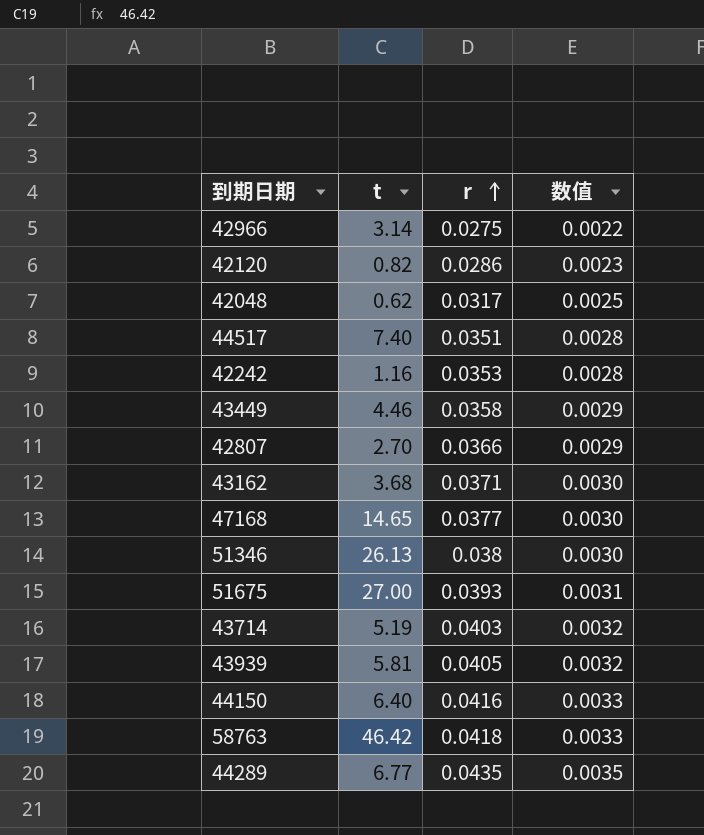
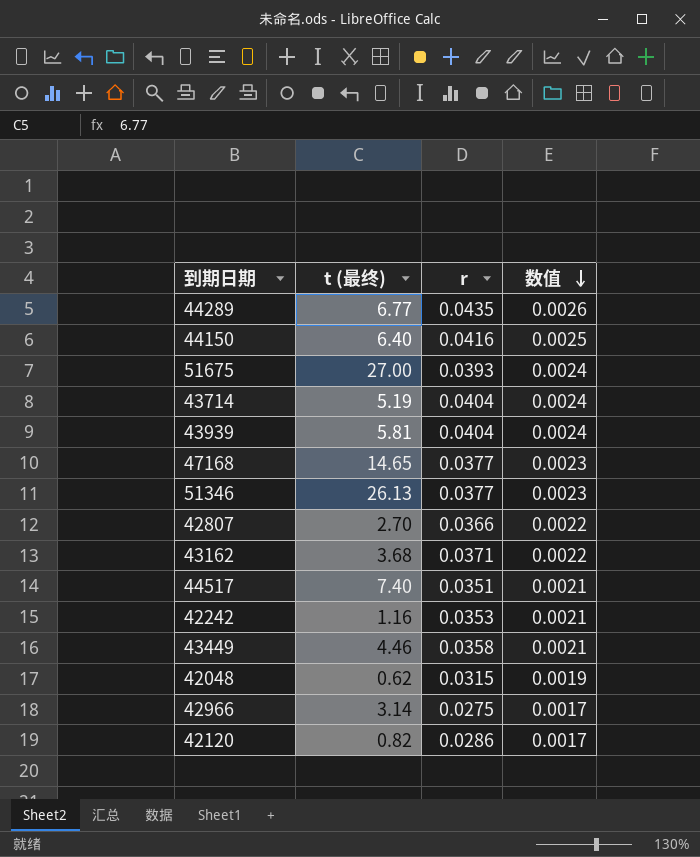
row order: r ascending -> 数值 descending
column name: t -> t (最终)
column 数值 | formula: [r] * 0.08 -> [r] * 0.06
row 58763: 46.42 | 0.0418 | 0.0033 -> none
43714 | r: 0.0403 -> 0.0404
43939 | r: 0.0405 -> 0.0404
51346 | r: 0.038 -> 0.0377
42048 | r: 0.0317 -> 0.0315

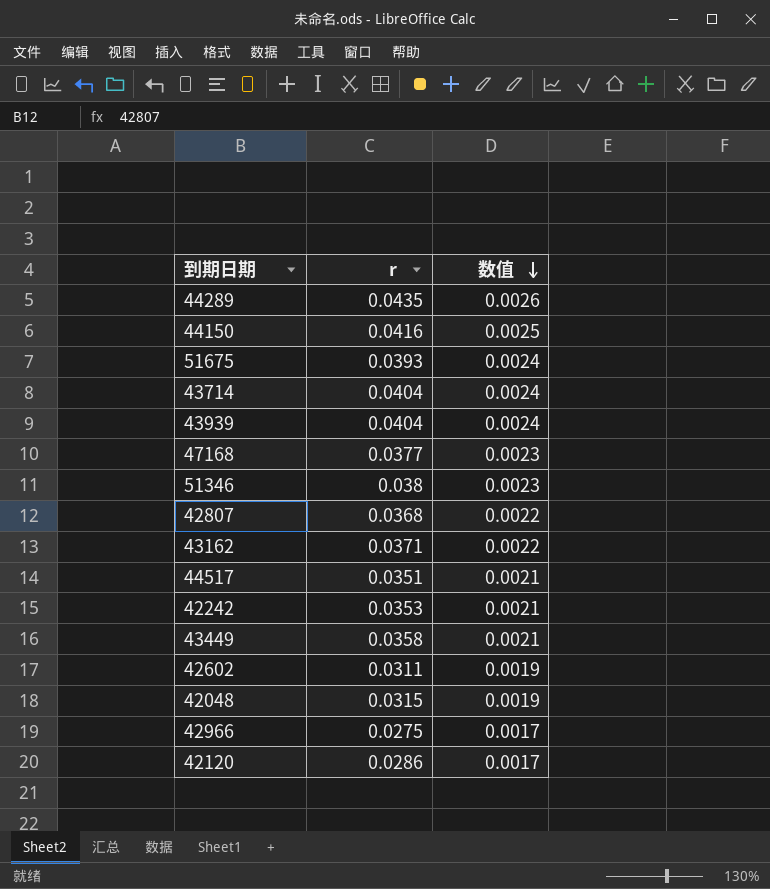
column t (最终) | position: 2 -> none
51346 | r: 0.0377 -> 0.038
42807 | r: 0.0366 -> 0.0368
row 42602: none -> 0.0311 | 0.0019

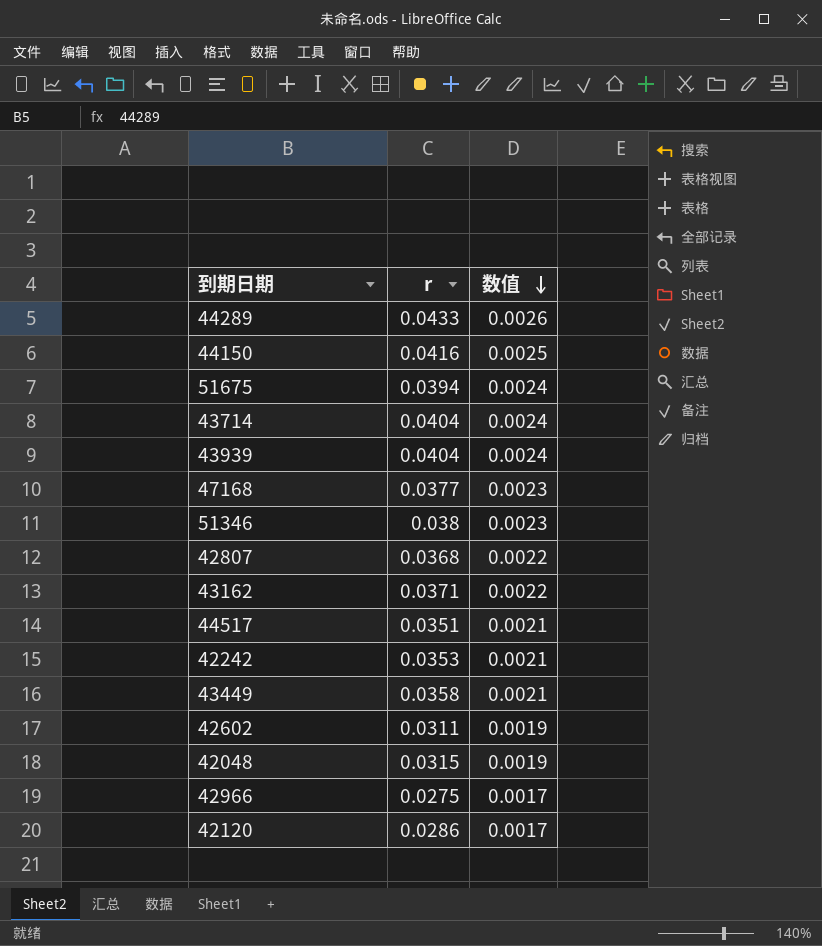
44289 | r: 0.0435 -> 0.0433
51675 | r: 0.0393 -> 0.0394

